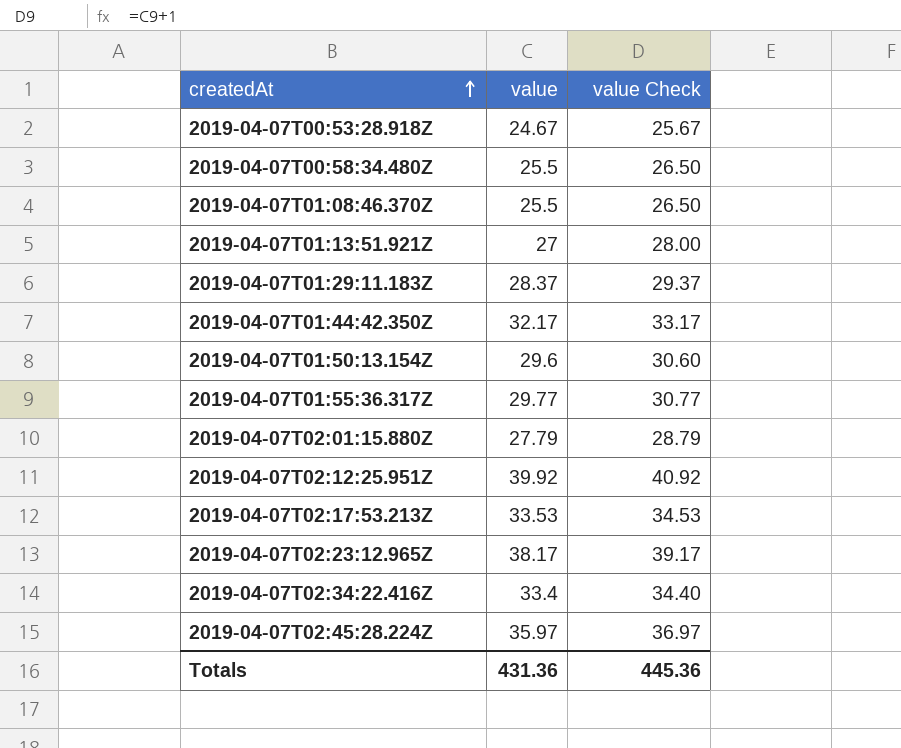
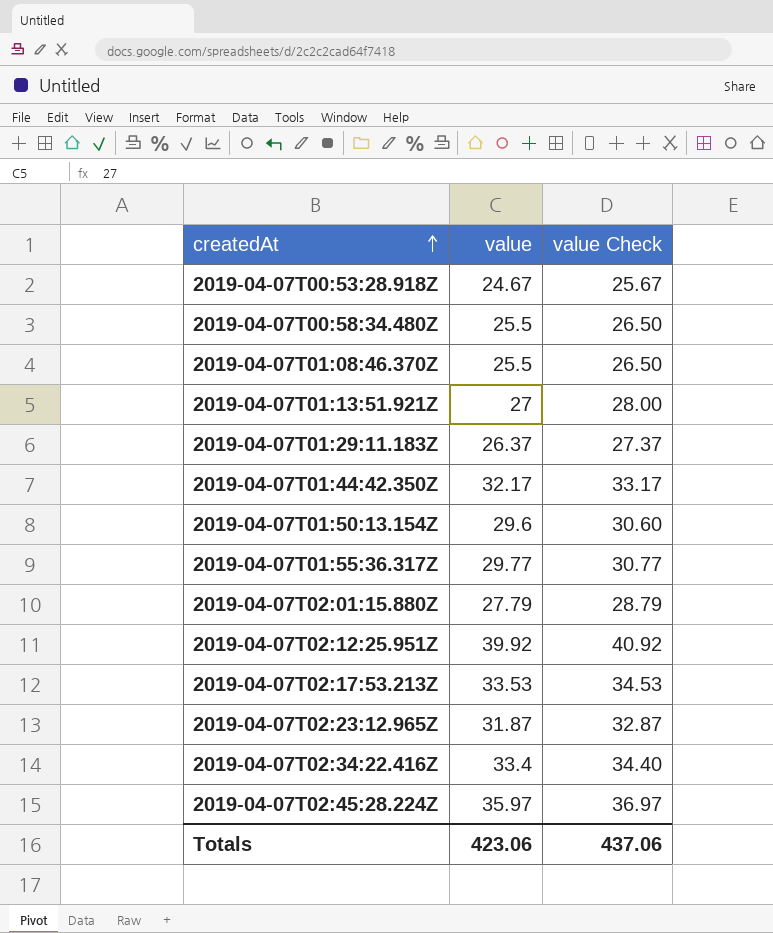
2019-04-07T01:29:11.183Z | value: 28.37 -> 26.37
2019-04-07T01:29:11.183Z | value Check: 29.37 -> 27.37
2019-04-07T02:23:12.965Z | value: 38.17 -> 31.87
2019-04-07T02:23:12.965Z | value Check: 39.17 -> 32.87
Totals | value: 431.36 -> 423.06
Totals | value Check: 445.36 -> 437.06

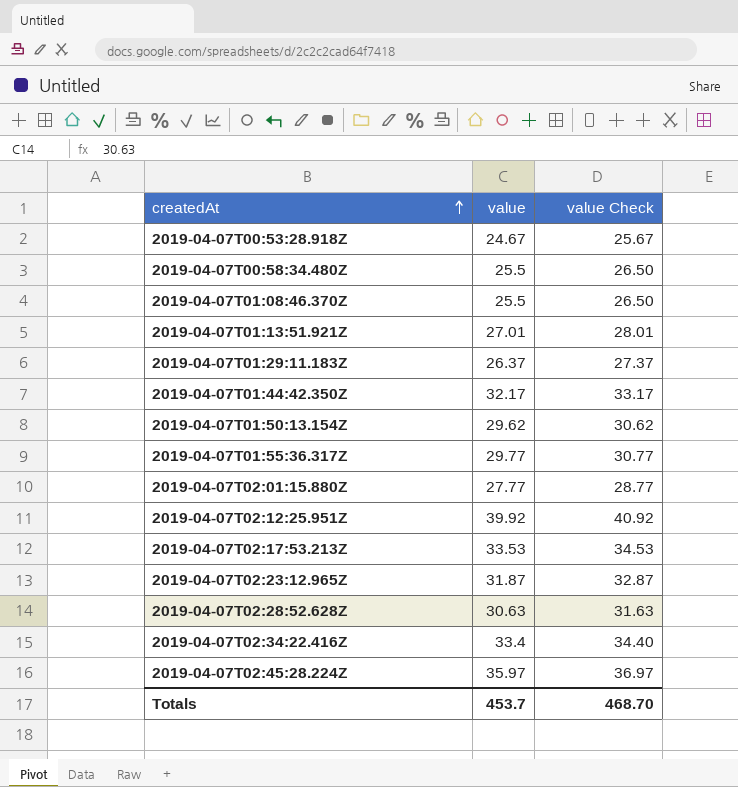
2019-04-07T01:13:51.921Z | value: 27 -> 27.01
2019-04-07T01:13:51.921Z | value Check: 28.00 -> 28.01
2019-04-07T01:50:13.154Z | value: 29.6 -> 29.62
2019-04-07T01:50:13.154Z | value Check: 30.60 -> 30.62
2019-04-07T02:01:15.880Z | value: 27.79 -> 27.77
2019-04-07T02:01:15.880Z | value Check: 28.79 -> 28.77
row 2019-04-07T02:28:52.628Z: none -> 30.63 | 31.63
Totals | value: 423.06 -> 453.7
Totals | value Check: 437.06 -> 468.70

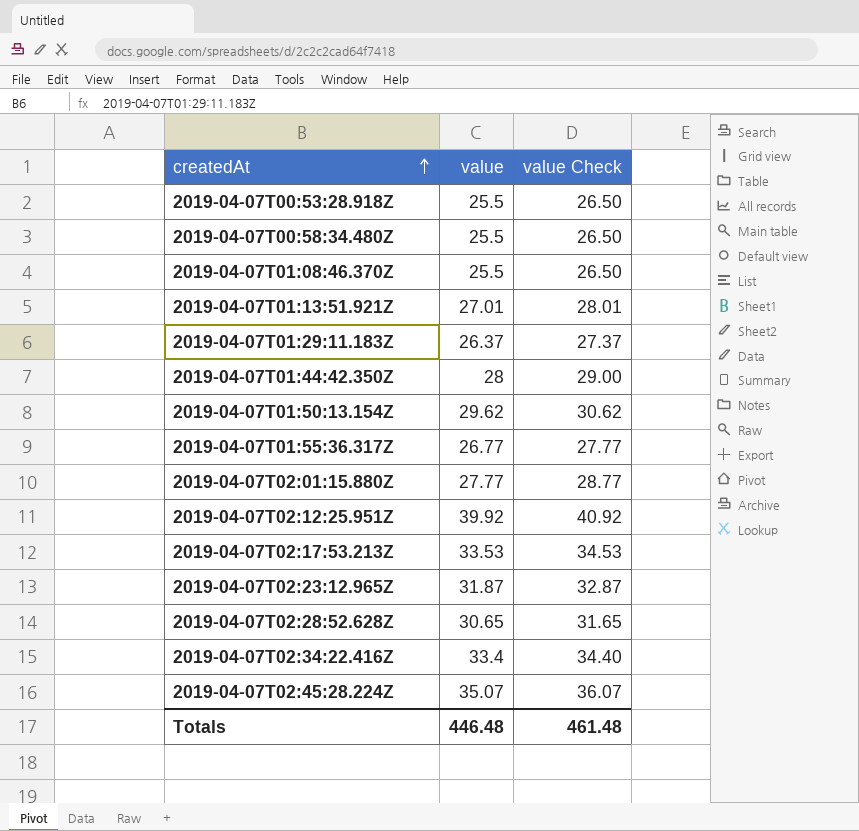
2019-04-07T00:53:28.918Z | value: 24.67 -> 25.5
2019-04-07T00:53:28.918Z | value Check: 25.67 -> 26.50
2019-04-07T01:44:42.350Z | value: 32.17 -> 28
2019-04-07T01:44:42.350Z | value Check: 33.17 -> 29.00
2019-04-07T01:55:36.317Z | value: 29.77 -> 26.77
2019-04-07T01:55:36.317Z | value Check: 30.77 -> 27.77
2019-04-07T02:28:52.628Z | value: 30.63 -> 30.65
2019-04-07T02:28:52.628Z | value Check: 31.63 -> 31.65
2019-04-07T02:45:28.224Z | value: 35.97 -> 35.07
2019-04-07T02:45:28.224Z | value Check: 36.97 -> 36.07
Totals | value: 453.7 -> 446.48
Totals | value Check: 468.70 -> 461.48

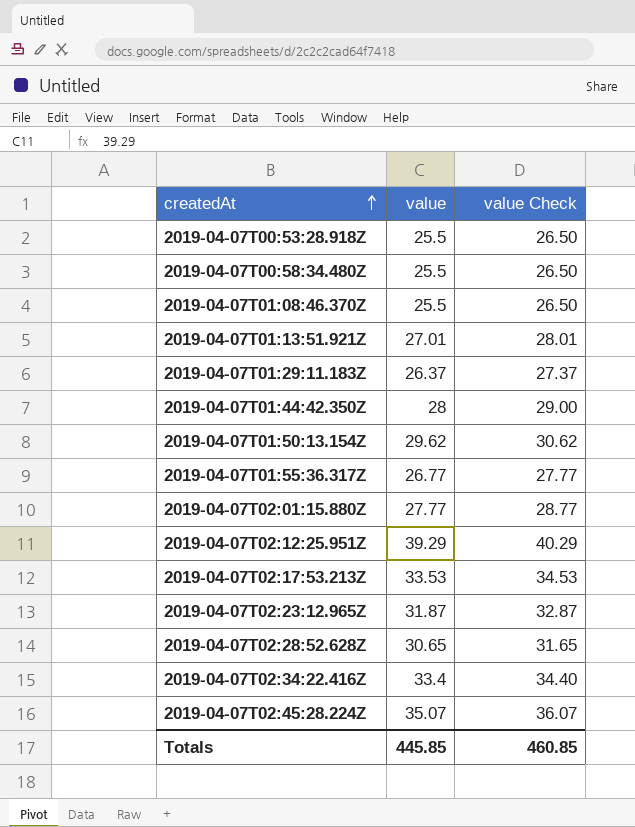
2019-04-07T02:12:25.951Z | value: 39.92 -> 39.29
2019-04-07T02:12:25.951Z | value Check: 40.92 -> 40.29
Totals | value: 446.48 -> 445.85
Totals | value Check: 461.48 -> 460.85

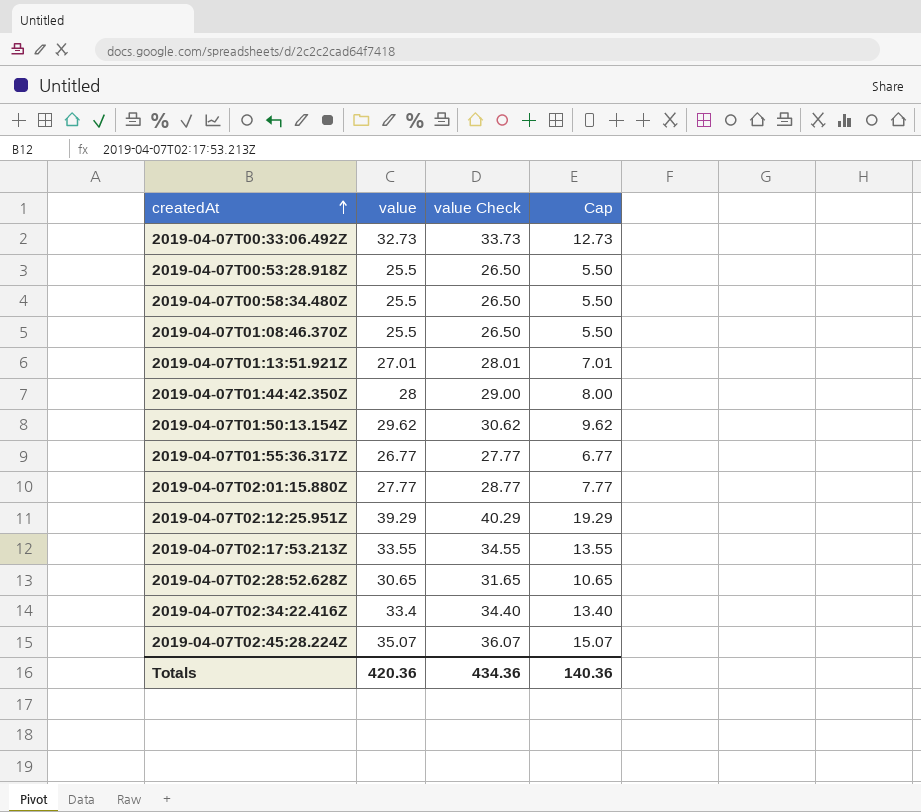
column Cap | formula: none -> [value] - 20
row 2019-04-07T01:29:11.183Z: 26.37 | 27.37 -> none
row 2019-04-07T02:23:12.965Z: 31.87 | 32.87 -> none
row 2019-04-07T00:33:06.492Z: none -> 32.73 | 33.73 | 12.73
2019-04-07T02:17:53.213Z | value: 33.53 -> 33.55
2019-04-07T02:17:53.213Z | value Check: 34.53 -> 34.55
Totals | value: 445.85 -> 420.36
Totals | value Check: 460.85 -> 434.36

